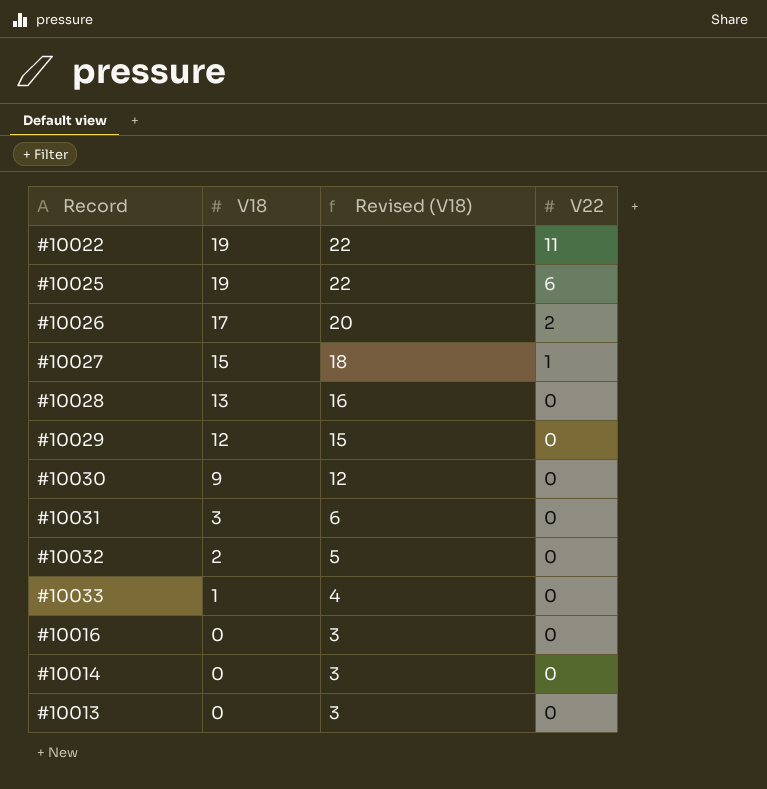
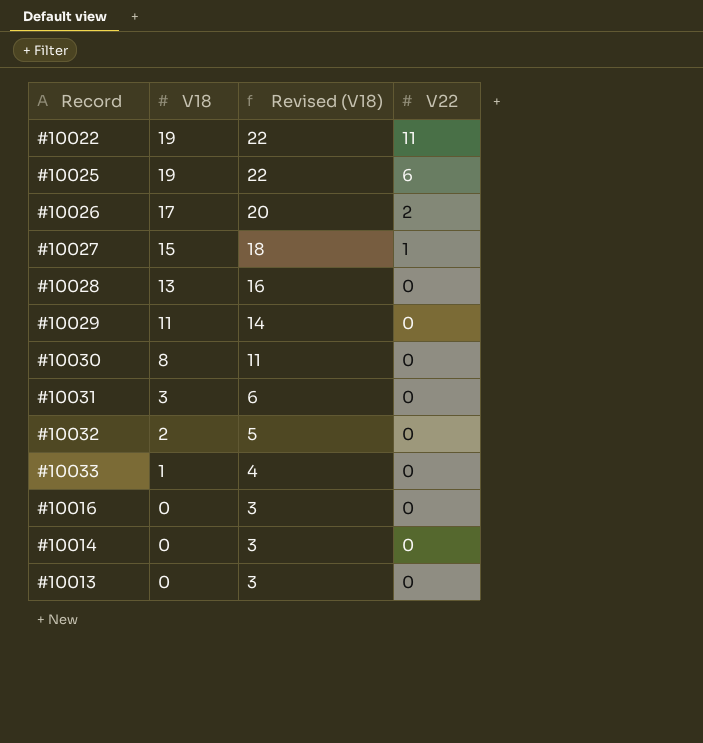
#10029 | V18: 12 -> 11
#10029 | Revised (V18): 15 -> 14
#10030 | V18: 9 -> 8
#10030 | Revised (V18): 12 -> 11

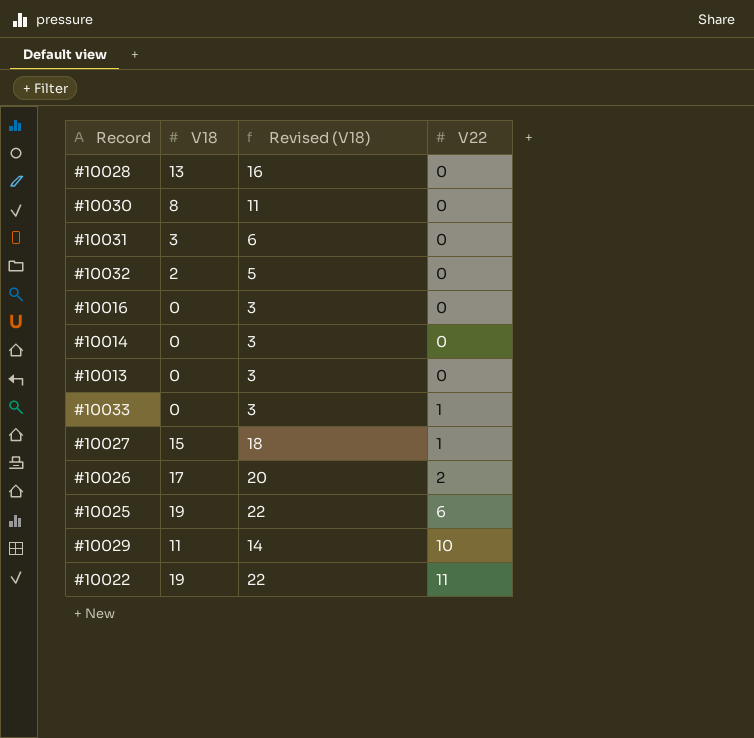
row order: V18 descending -> V22 ascending
#10033 | V18: 1 -> 0
#10033 | Revised (V18): 4 -> 3
#10033 | V22: 0 -> 1
#10029 | V22: 0 -> 10

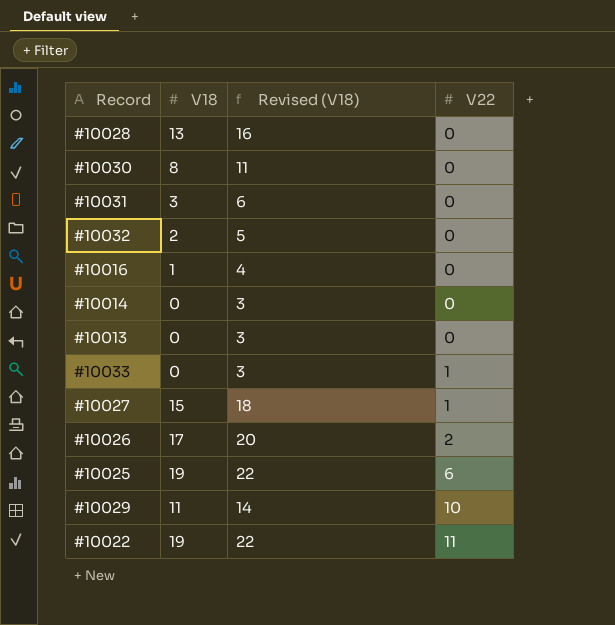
#10016 | V18: 0 -> 1
#10016 | Revised (V18): 3 -> 4

